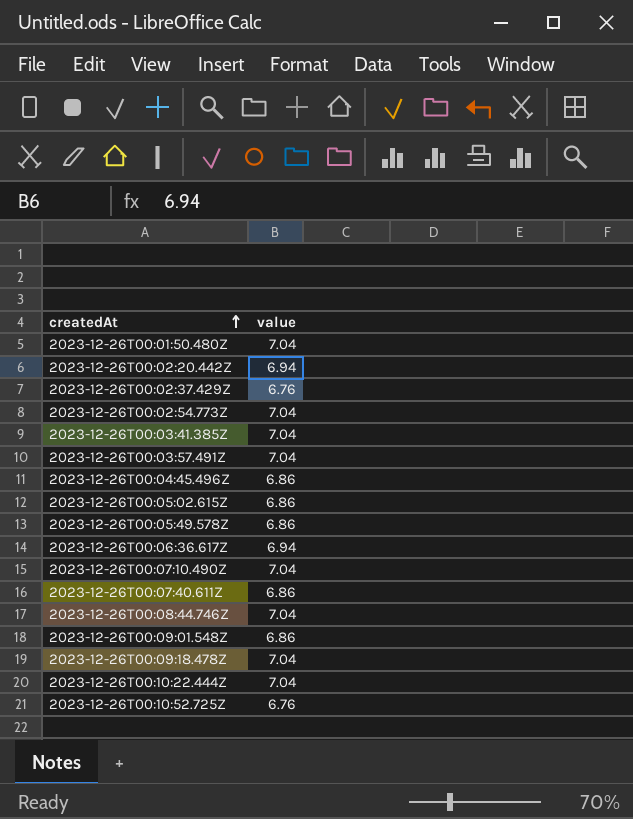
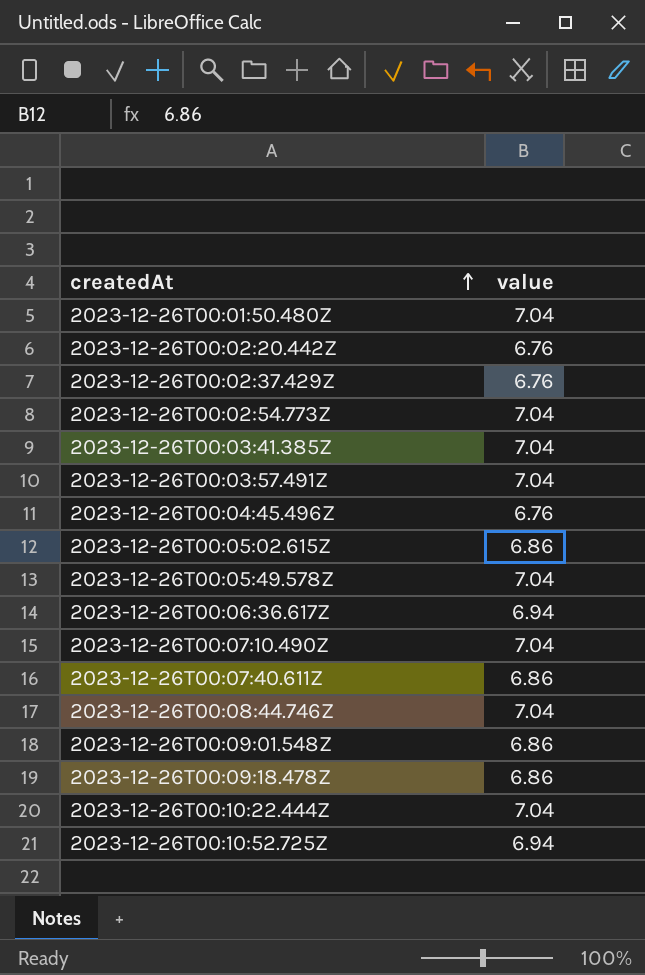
2023-12-26T00:02:20.442Z | value: 6.94 -> 6.76
2023-12-26T00:04:45.496Z | value: 6.86 -> 6.76
2023-12-26T00:05:49.578Z | value: 6.86 -> 7.04
2023-12-26T00:09:18.478Z | value: 7.04 -> 6.86
2023-12-26T00:10:52.725Z | value: 6.76 -> 6.94

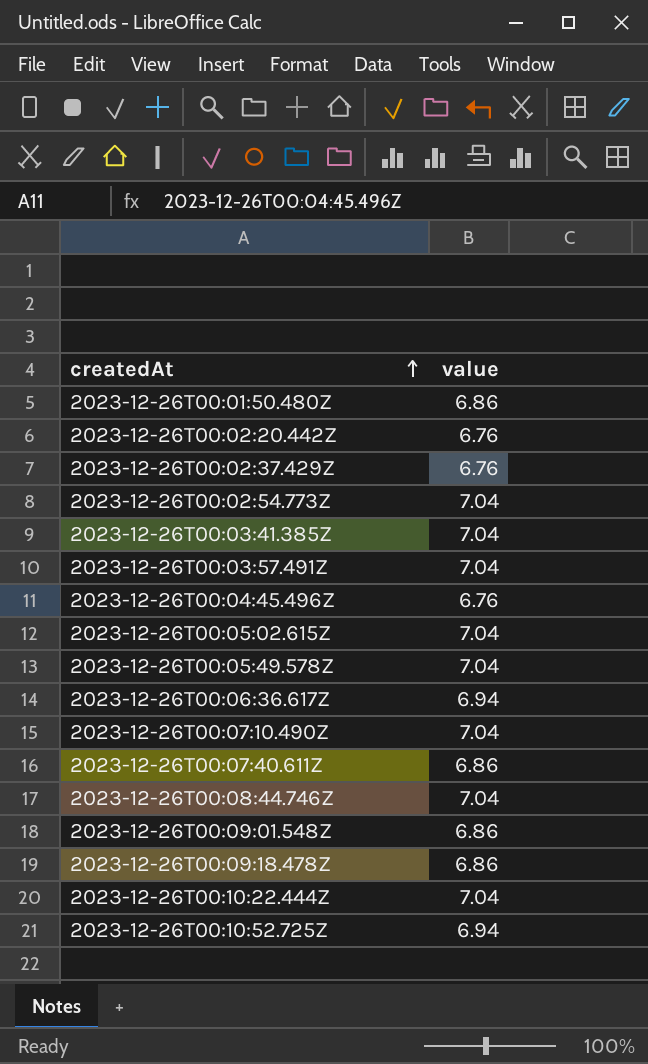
2023-12-26T00:01:50.480Z | value: 7.04 -> 6.86
2023-12-26T00:05:02.615Z | value: 6.86 -> 7.04

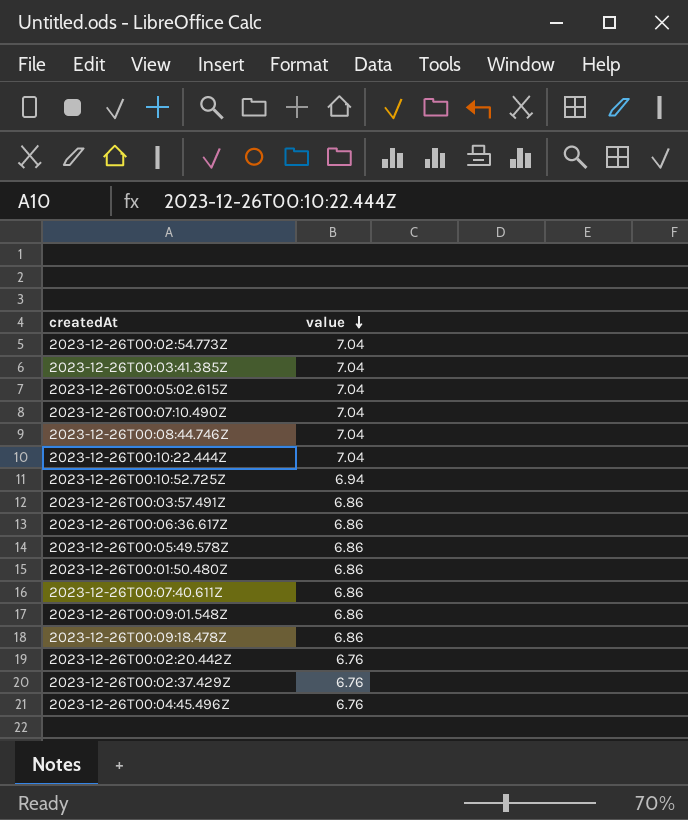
row order: createdAt ascending -> value descending
2023-12-26T00:03:57.491Z | value: 7.04 -> 6.86
2023-12-26T00:06:36.617Z | value: 6.94 -> 6.86
2023-12-26T00:05:49.578Z | value: 7.04 -> 6.86

